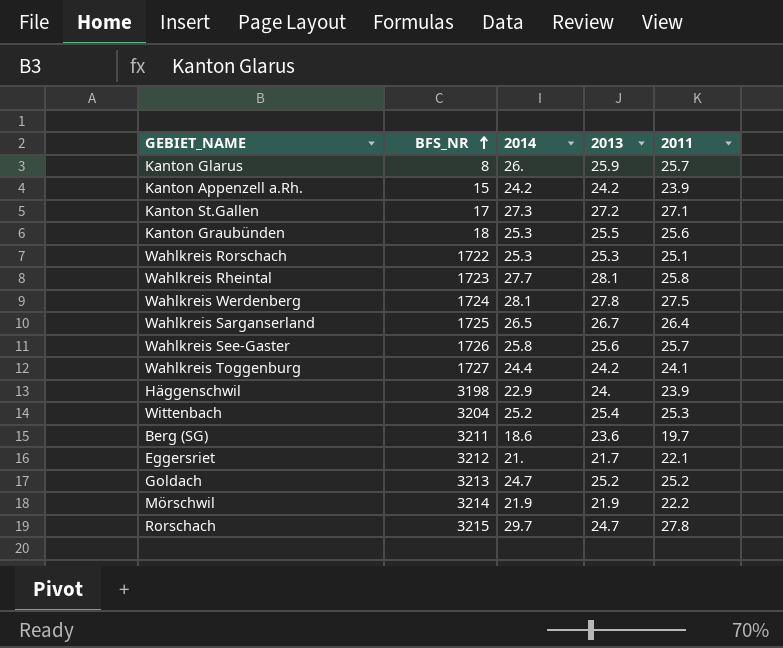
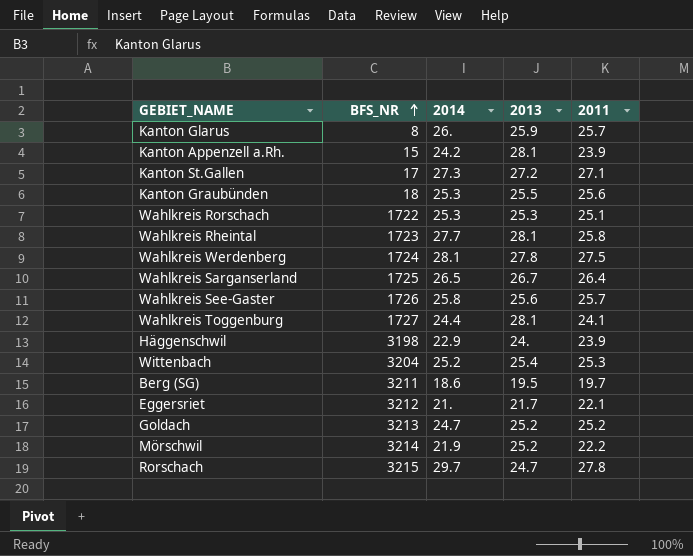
Kanton Appenzell a.Rh. | 2013: 24.2 -> 28.1
Wahlkreis Toggenburg | 2013: 24.2 -> 28.1
Berg (SG) | 2013: 23.6 -> 19.5
Mörschwil | 2013: 21.9 -> 25.2

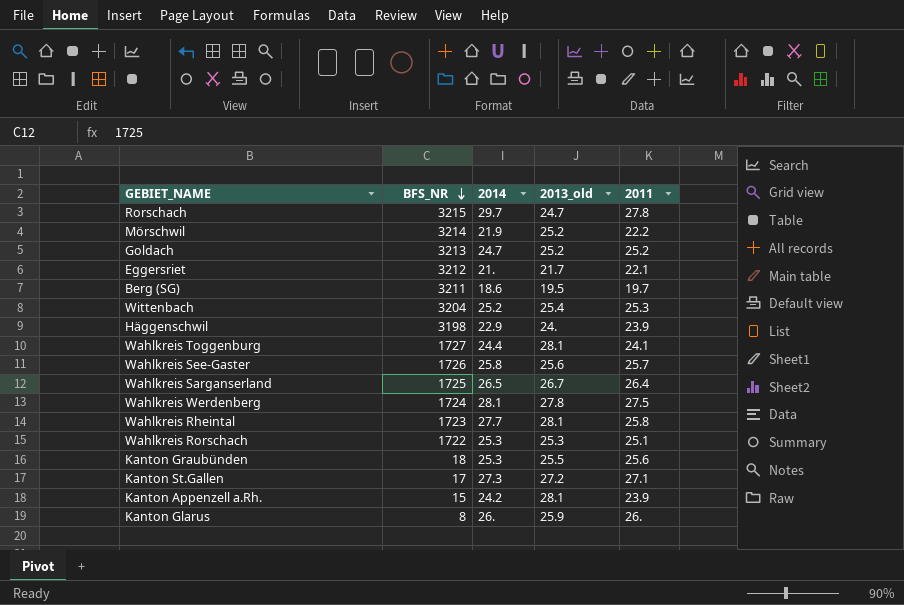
row order: BFS_NR ascending -> BFS_NR descending
column name: 2013 -> 2013_old
Kanton Glarus | 2011: 25.7 -> 26.

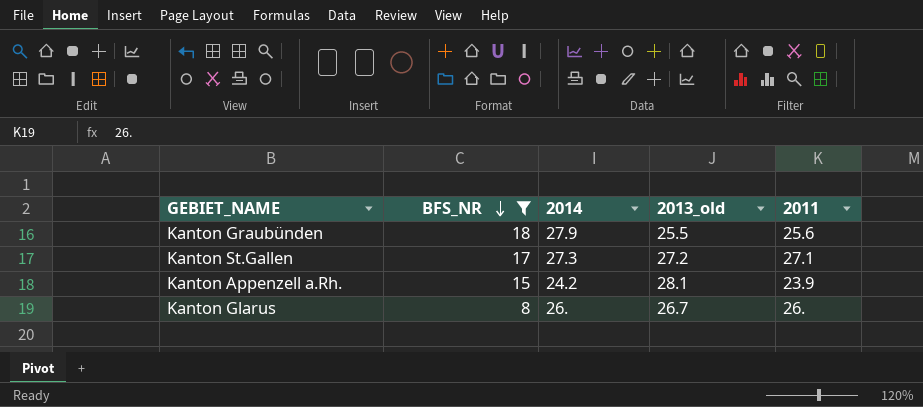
filter: none -> BFS_NR <= 18
Kanton Graubünden | 2014: 25.3 -> 27.9
Kanton Glarus | 2013_old: 25.9 -> 26.7

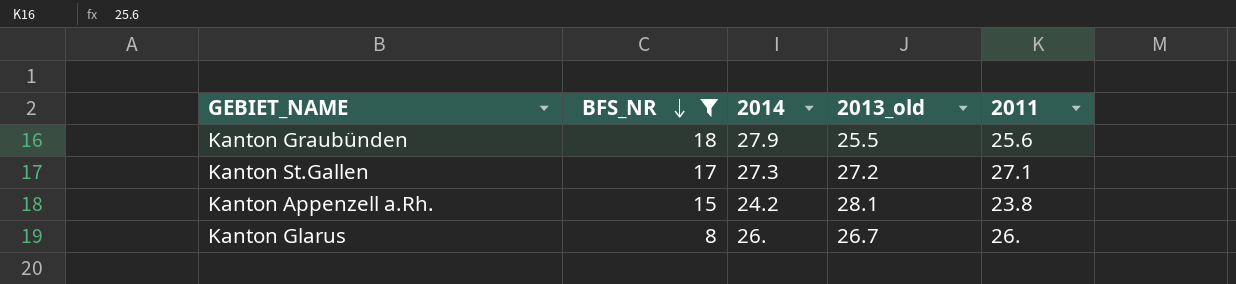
Kanton Appenzell a.Rh. | 2011: 23.9 -> 23.8

